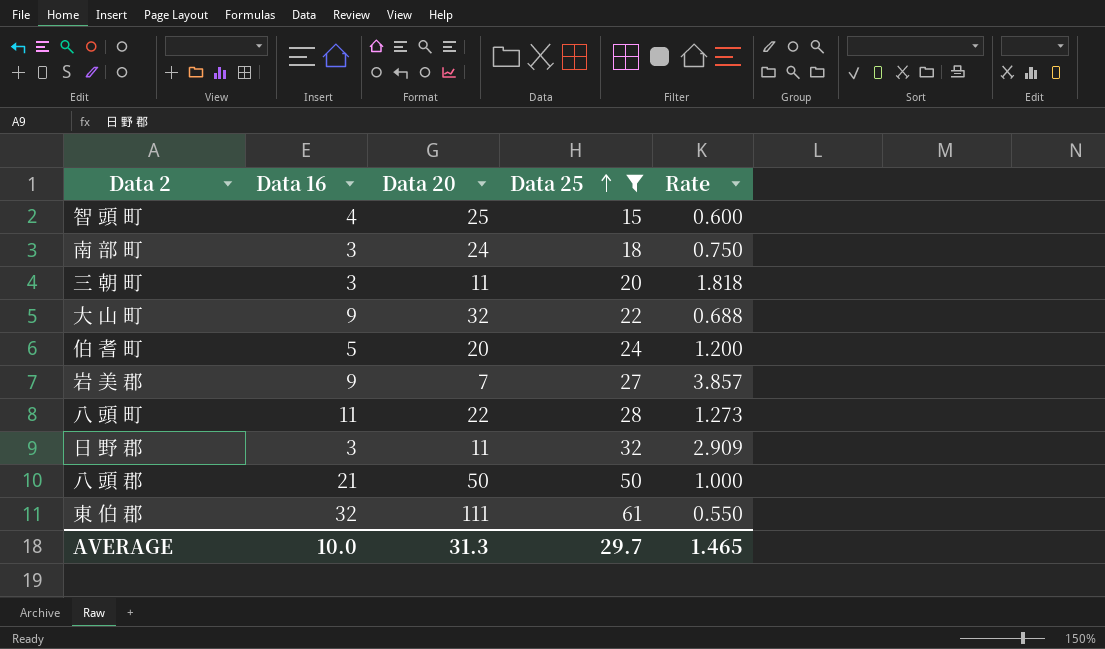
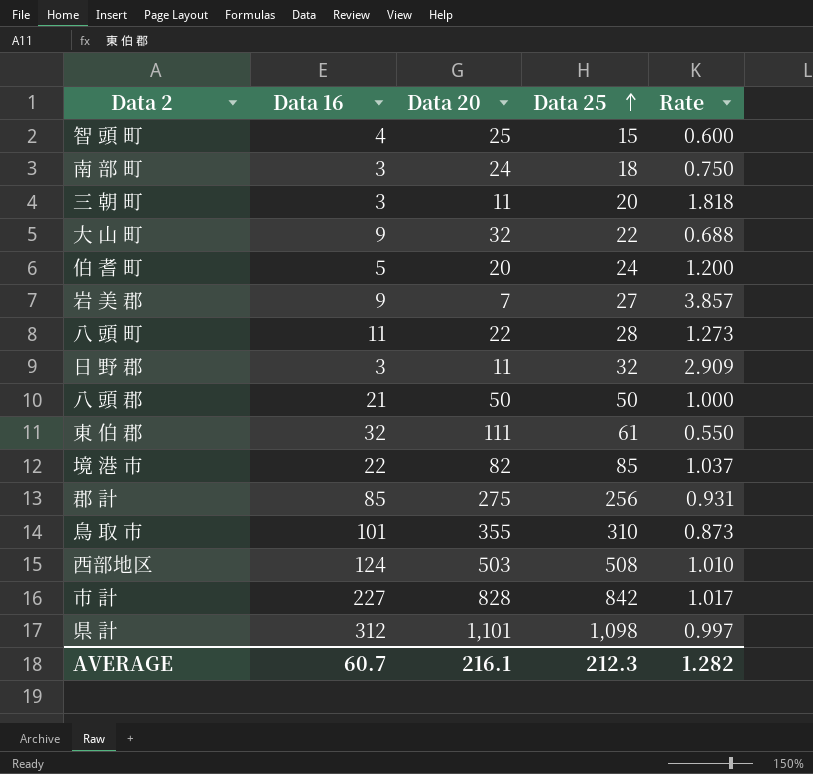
filter: Data 25 <= 61 -> none
AVERAGE | Data 16: 10.0 -> 60.7
AVERAGE | Data 20: 31.3 -> 216.1
AVERAGE | Data 25: 29.7 -> 212.3
AVERAGE | Rate: 1.465 -> 1.282

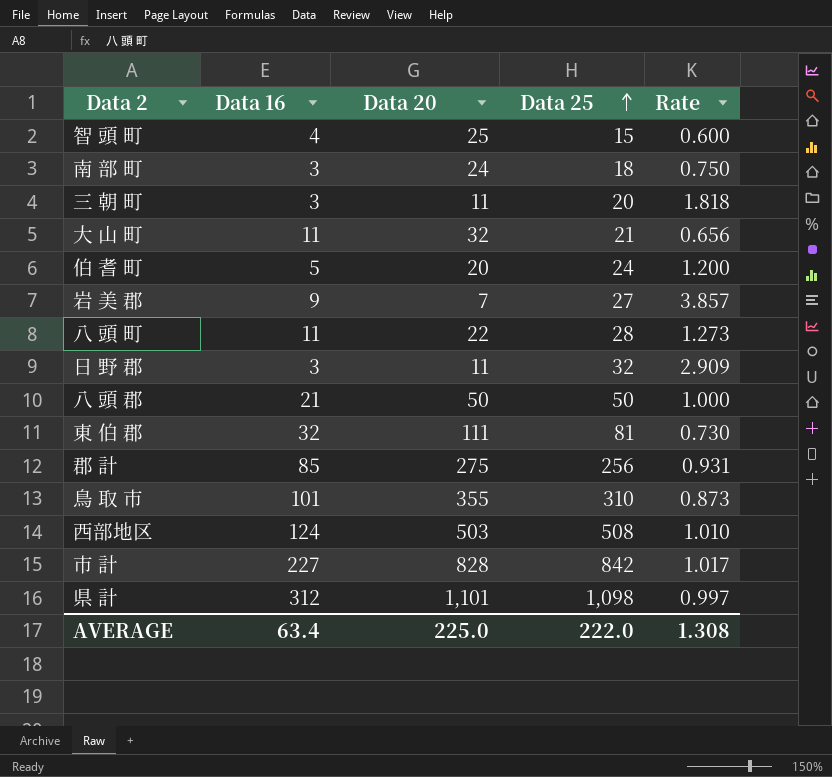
row 境 港 市: 22 | 82 | 85 | 1.037 -> none
大 山 町 | Data 16: 9 -> 11
大 山 町 | Data 25: 22 -> 21
大 山 町 | Rate: 0.688 -> 0.656
東 伯 郡 | Data 25: 61 -> 81
東 伯 郡 | Rate: 0.550 -> 0.730
AVERAGE | Data 16: 60.7 -> 63.4
AVERAGE | Data 20: 216.1 -> 225.0
AVERAGE | Data 25: 212.3 -> 222.0
AVERAGE | Rate: 1.282 -> 1.308

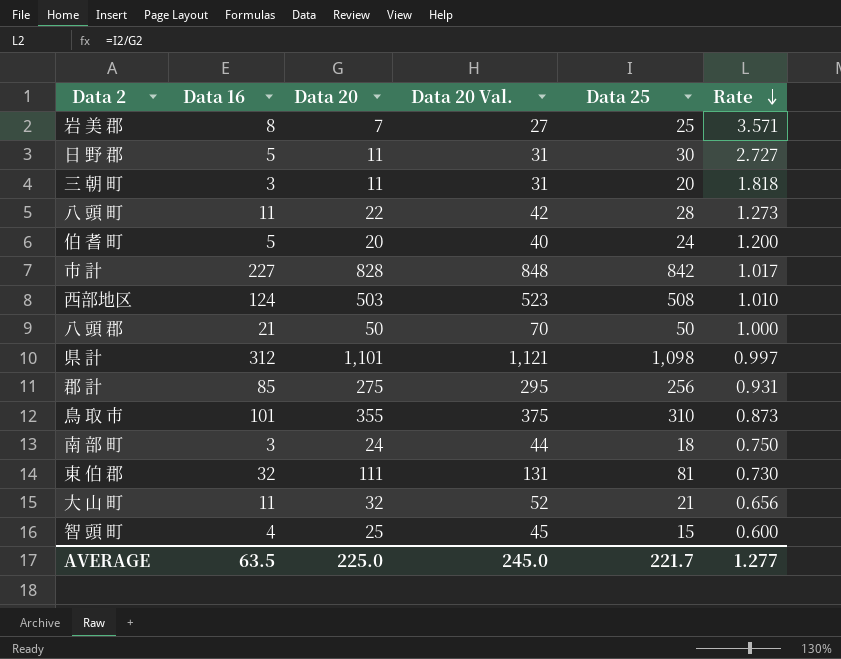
row order: Data 25 ascending -> Rate descending
column Data 20 Val. | formula: none -> [Data 20] + 20
岩 美 郡 | Data 16: 9 -> 8
岩 美 郡 | Data 25: 27 -> 25
岩 美 郡 | Rate: 3.857 -> 3.571
日 野 郡 | Data 16: 3 -> 5
日 野 郡 | Data 25: 32 -> 30
日 野 郡 | Rate: 2.909 -> 2.727
AVERAGE | Data 16: 63.4 -> 63.5
AVERAGE | Data 25: 222.0 -> 221.7
AVERAGE | Rate: 1.308 -> 1.277

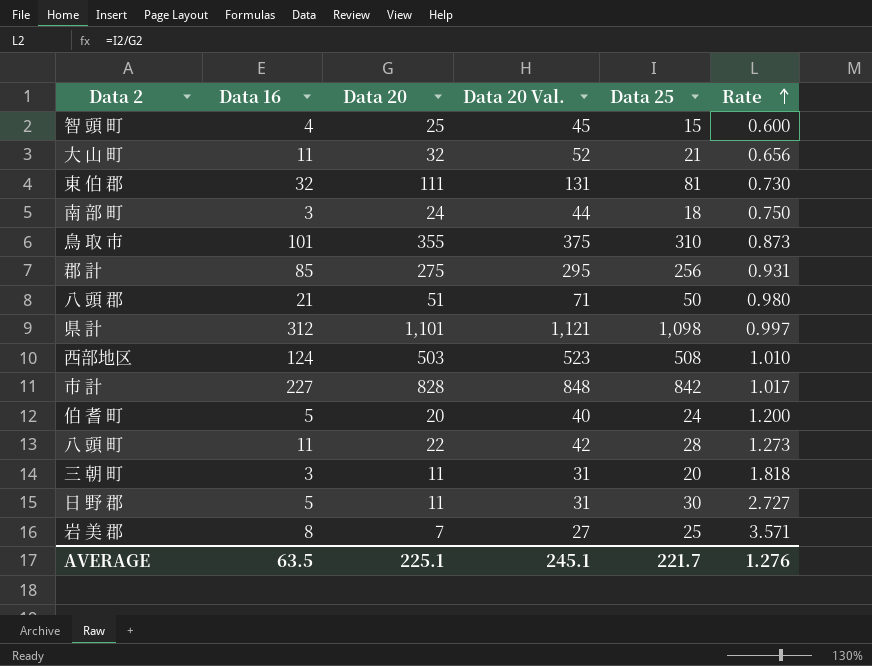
row order: Rate descending -> Rate ascending
八 頭 郡 | Data 20: 50 -> 51
八 頭 郡 | Data 20 Val.: 70 -> 71
八 頭 郡 | Rate: 1.000 -> 0.980
AVERAGE | Data 20: 225.0 -> 225.1
AVERAGE | Data 20 Val.: 245.0 -> 245.1
AVERAGE | Rate: 1.277 -> 1.276

